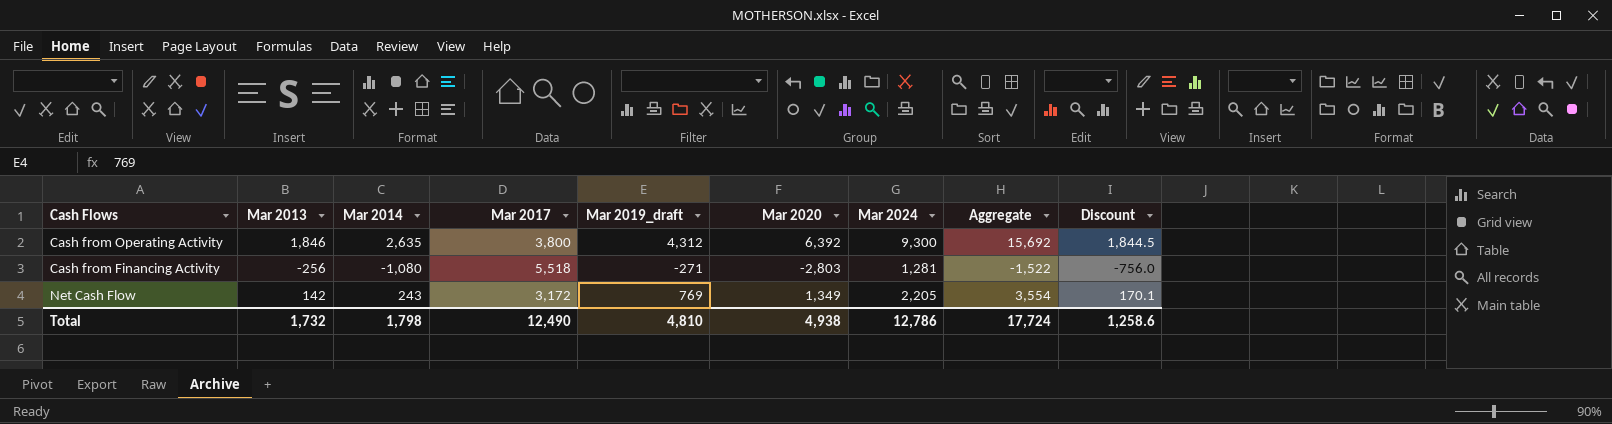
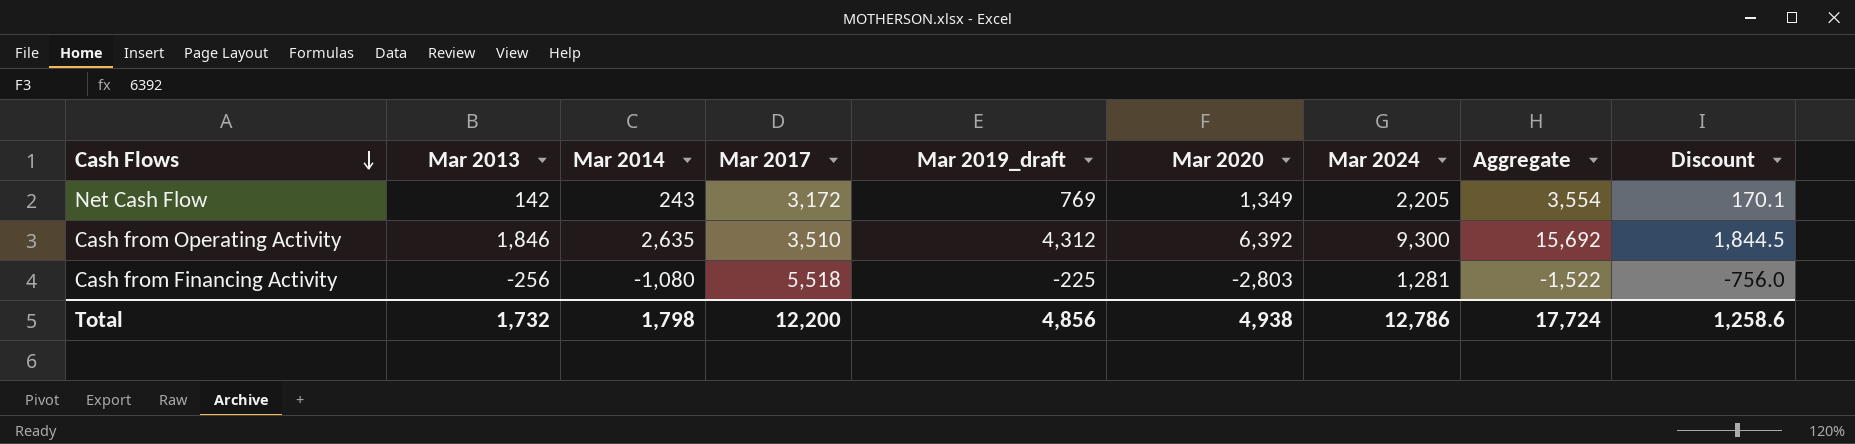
row order: none -> Cash Flows descending
Cash from Operating Activity | Mar 2017: 3,800 -> 3,510
Cash from Financing Activity | Mar 2019_draft: -271 -> -225
Total | Mar 2017: 12,490 -> 12,200
Total | Mar 2019_draft: 4,810 -> 4,856

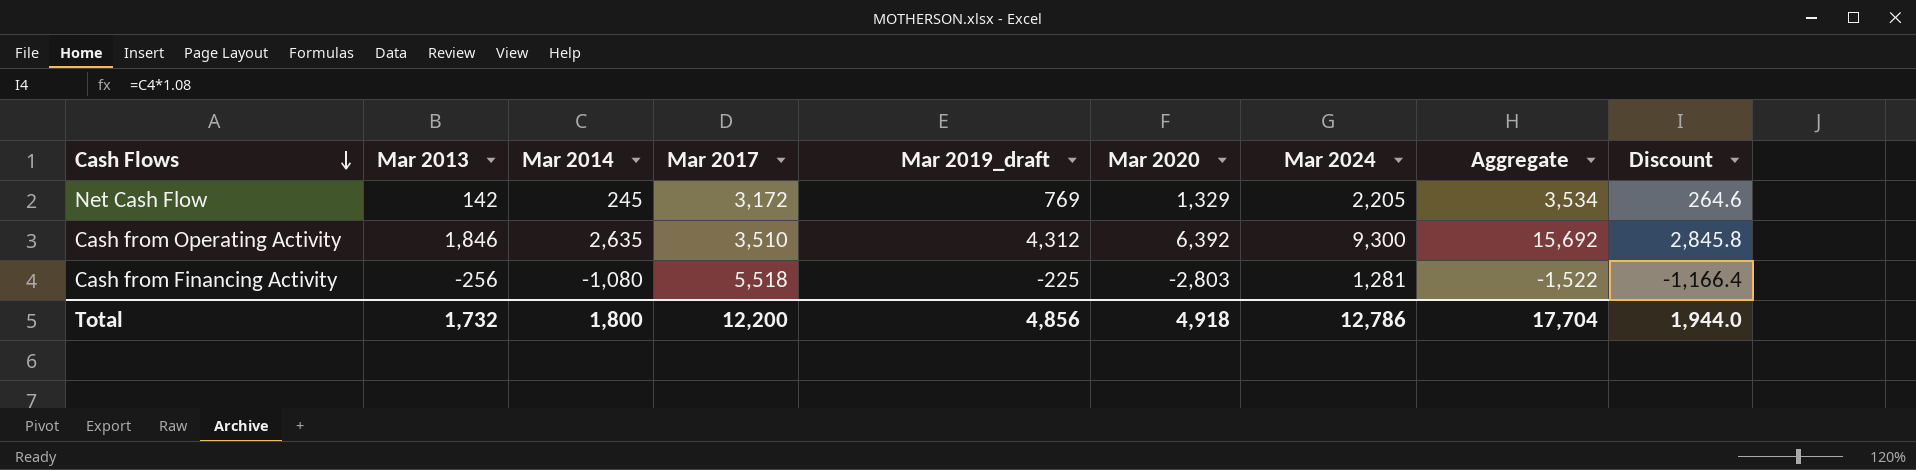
column Discount | formula: [Mar 2014] * 0.7 -> [Mar 2014] * 1.08
Net Cash Flow | Mar 2014: 243 -> 245
Net Cash Flow | Mar 2020: 1,349 -> 1,329
Net Cash Flow | Aggregate: 3,554 -> 3,534
Total | Mar 2014: 1,798 -> 1,800
Total | Mar 2020: 4,938 -> 4,918
Total | Aggregate: 17,724 -> 17,704
Total | Discount: 1,258.6 -> 1,944.0

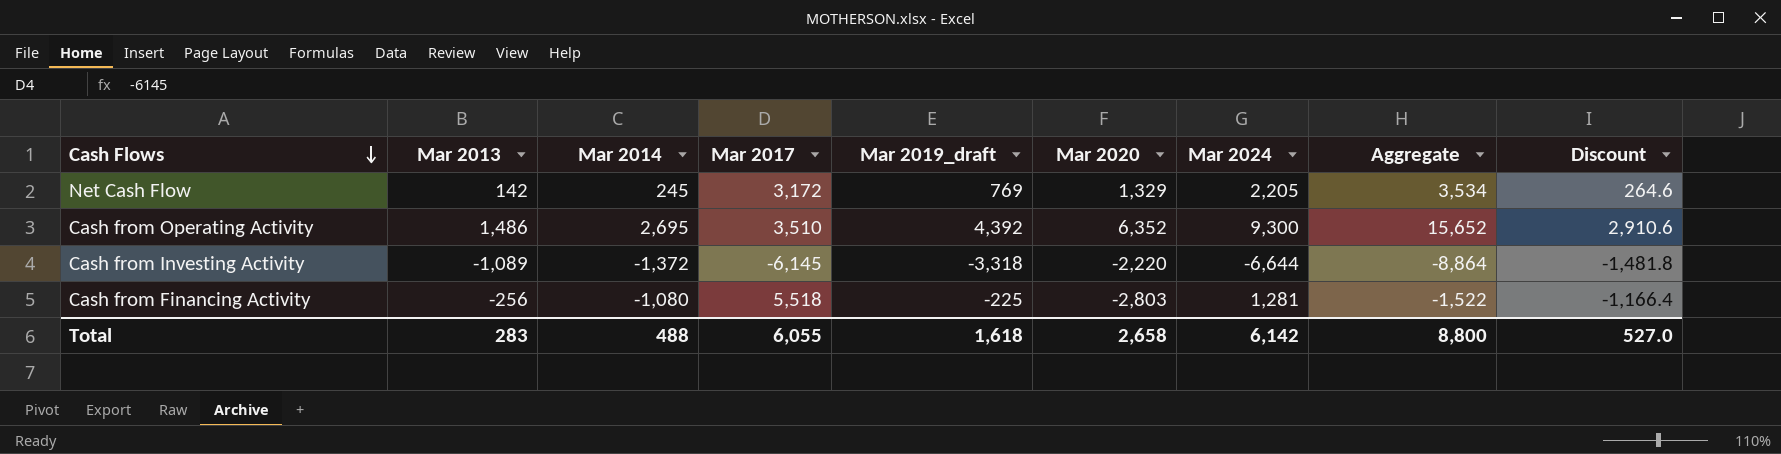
Cash from Operating Activity | Mar 2013: 1,846 -> 1,486
Cash from Operating Activity | Mar 2014: 2,635 -> 2,695
Cash from Operating Activity | Mar 2019_draft: 4,312 -> 4,392
Cash from Operating Activity | Mar 2020: 6,392 -> 6,352
Cash from Operating Activity | Aggregate: 15,692 -> 15,652
Cash from Operating Activity | Discount: 2,845.8 -> 2,910.6
row Cash from Investing Activity: none -> -1,089 | -1,372 | -6,145 | -3,318 | -2,220 | -6,644 | -8,864 | -1,481.8
Total | Mar 2013: 1,732 -> 283
Total | Mar 2014: 1,800 -> 488
Total | Mar 2017: 12,200 -> 6,055
Total | Mar 2019_draft: 4,856 -> 1,618
Total | Mar 2020: 4,918 -> 2,658
Total | Mar 2024: 12,786 -> 6,142
Total | Aggregate: 17,704 -> 8,800
Total | Discount: 1,944.0 -> 527.0

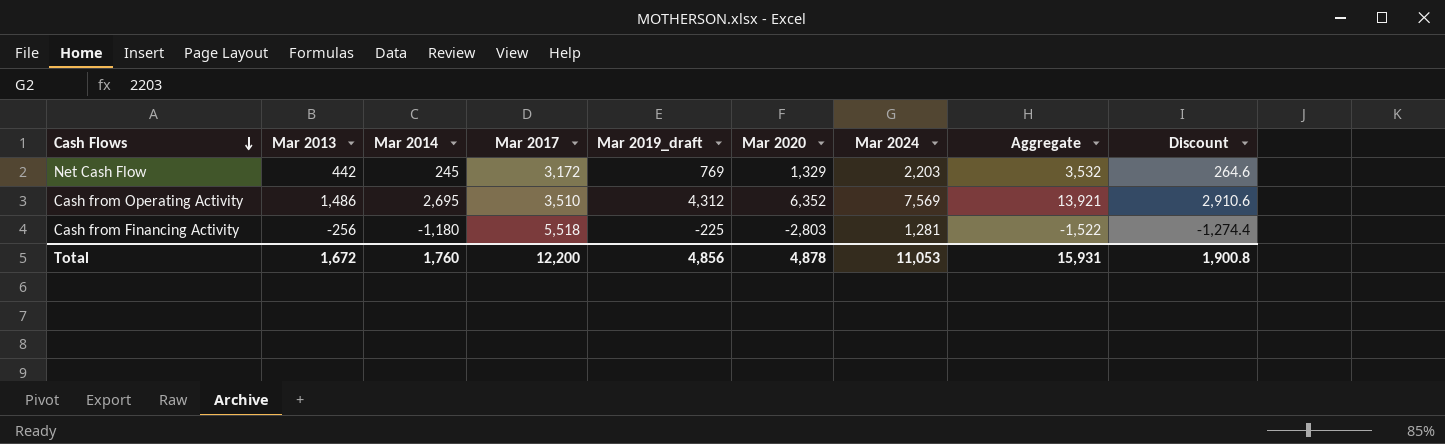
row Cash from Investing Activity: -1,089 | -1,372 | -6,145 | -3,318 | -2,220 | -6,644 | -8,864 | -1,481.8 -> none
Net Cash Flow | Mar 2013: 142 -> 442
Net Cash Flow | Mar 2024: 2,205 -> 2,203
Net Cash Flow | Aggregate: 3,534 -> 3,532
Cash from Operating Activity | Mar 2019_draft: 4,392 -> 4,312
Cash from Operating Activity | Mar 2024: 9,300 -> 7,569
Cash from Operating Activity | Aggregate: 15,652 -> 13,921
Cash from Financing Activity | Mar 2014: -1,080 -> -1,180
Cash from Financing Activity | Discount: -1,166.4 -> -1,274.4
Total | Mar 2013: 283 -> 1,672
Total | Mar 2014: 488 -> 1,760
Total | Mar 2017: 6,055 -> 12,200
Total | Mar 2019_draft: 1,618 -> 4,856
Total | Mar 2020: 2,658 -> 4,878
Total | Mar 2024: 6,142 -> 11,053
Total | Aggregate: 8,800 -> 15,931
Total | Discount: 527.0 -> 1,900.8

